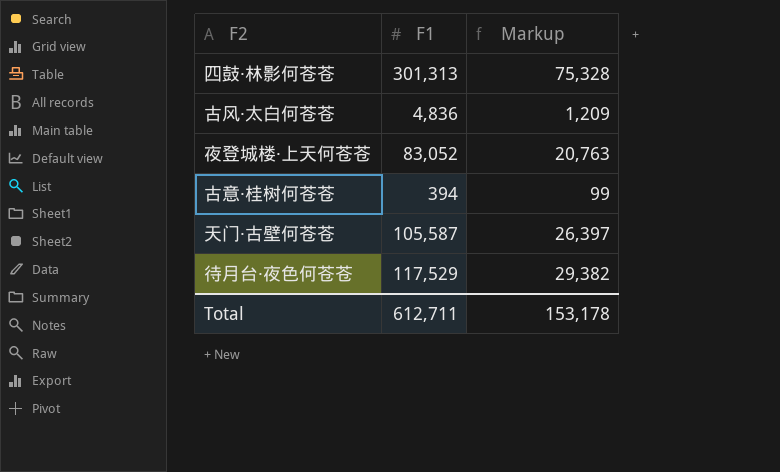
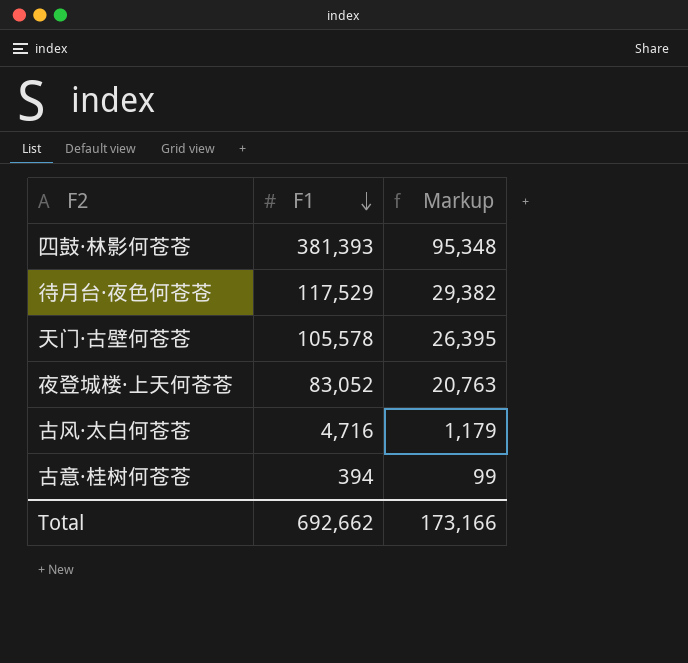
row order: none -> F1 descending
四鼓·林影何苍苍 | F1: 301,313 -> 381,393
四鼓·林影何苍苍 | Markup: 75,328 -> 95,348
天门·古壁何苍苍 | F1: 105,587 -> 105,578
天门·古壁何苍苍 | Markup: 26,397 -> 26,395
古风·太白何苍苍 | F1: 4,836 -> 4,716
古风·太白何苍苍 | Markup: 1,209 -> 1,179
Total | F1: 612,711 -> 692,662
Total | Markup: 153,178 -> 173,166

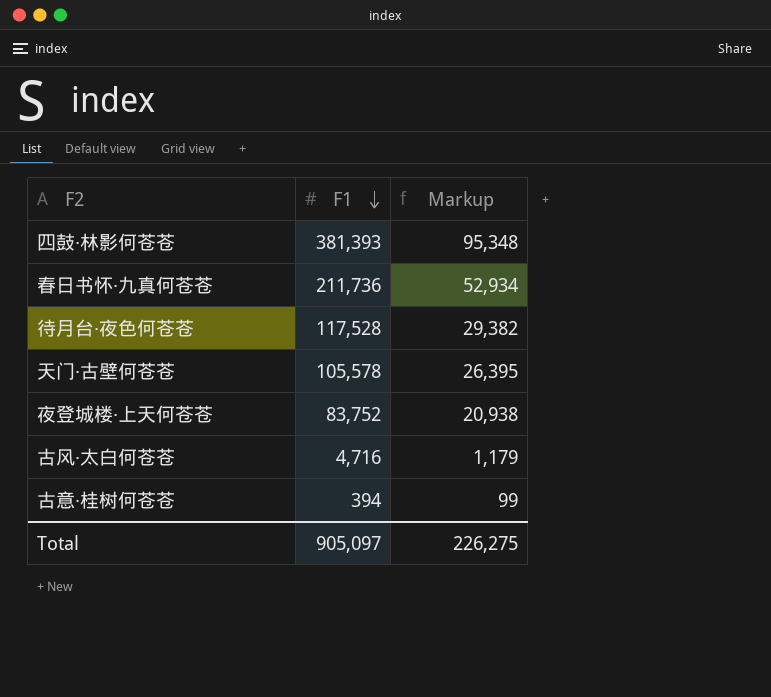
row 春日书怀·九真何苍苍: none -> 211,736 | 52,934
待月台·夜色何苍苍 | F1: 117,529 -> 117,528
夜登城楼·上天何苍苍 | F1: 83,052 -> 83,752
夜登城楼·上天何苍苍 | Markup: 20,763 -> 20,938
Total | F1: 692,662 -> 905,097
Total | Markup: 173,166 -> 226,275

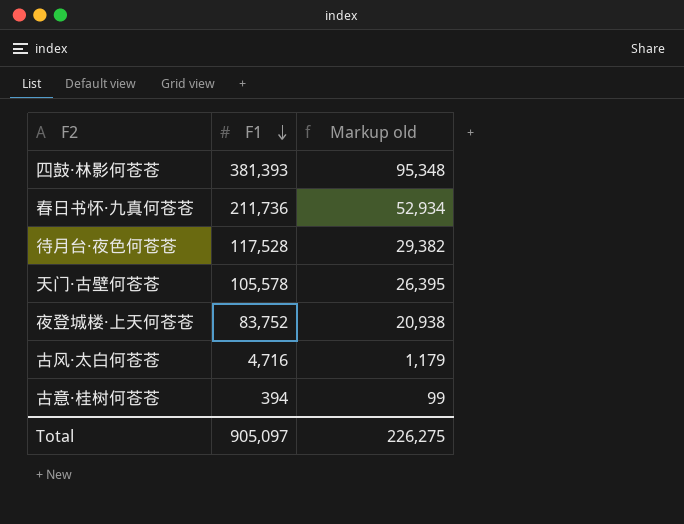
column name: Markup -> Markup old

